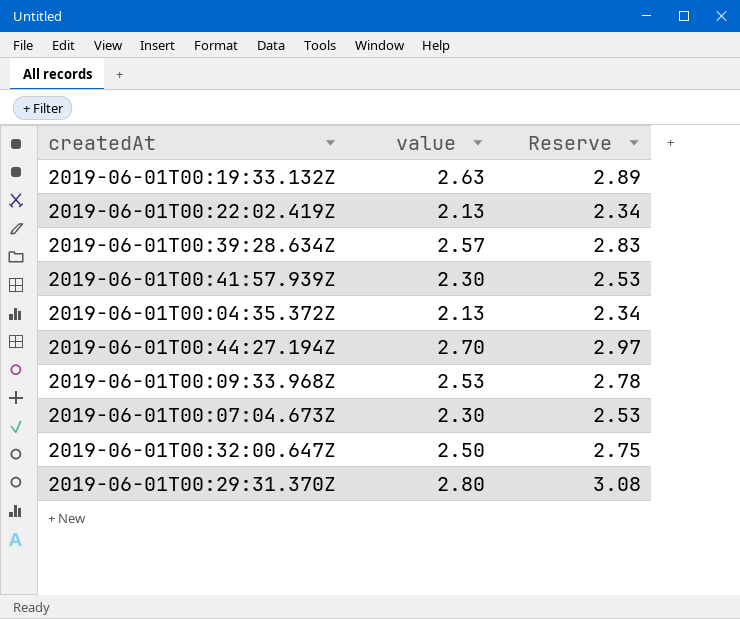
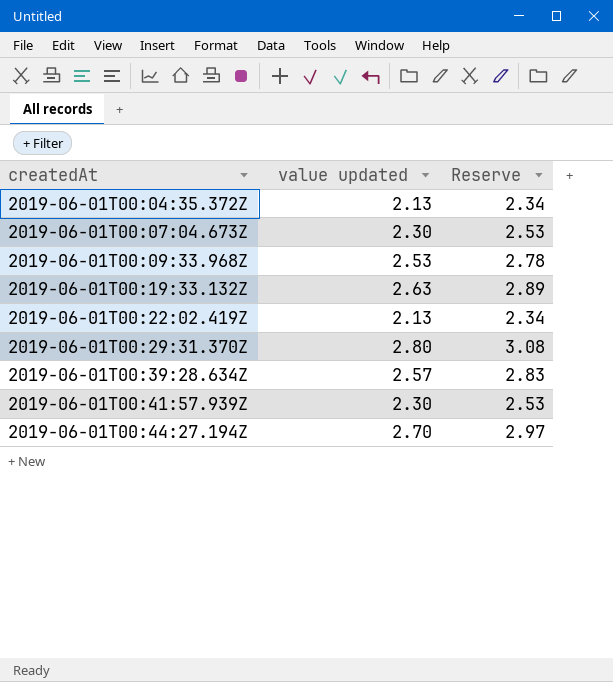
row order: none -> createdAt ascending
column name: value -> value updated
row 2019-06-01T00:32:00.647Z: 2.50 | 2.75 -> none

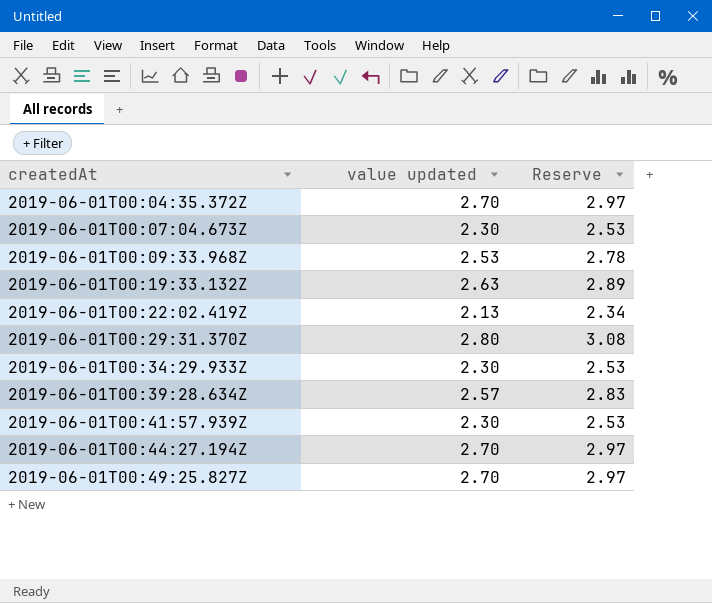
2019-06-01T00:04:35.372Z | value updated: 2.13 -> 2.70
2019-06-01T00:04:35.372Z | Reserve: 2.34 -> 2.97
row 2019-06-01T00:34:29.933Z: none -> 2.30 | 2.53
row 2019-06-01T00:49:25.827Z: none -> 2.70 | 2.97

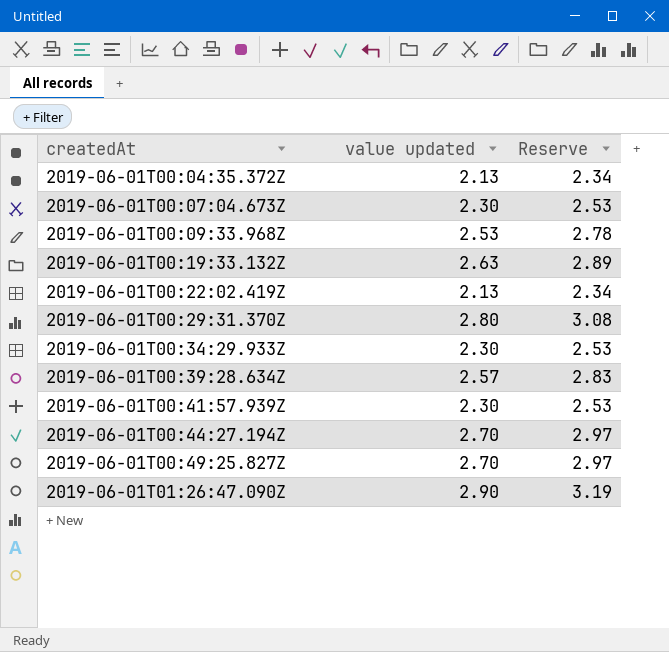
2019-06-01T00:04:35.372Z | value updated: 2.70 -> 2.13
2019-06-01T00:04:35.372Z | Reserve: 2.97 -> 2.34
row 2019-06-01T01:26:47.090Z: none -> 2.90 | 3.19

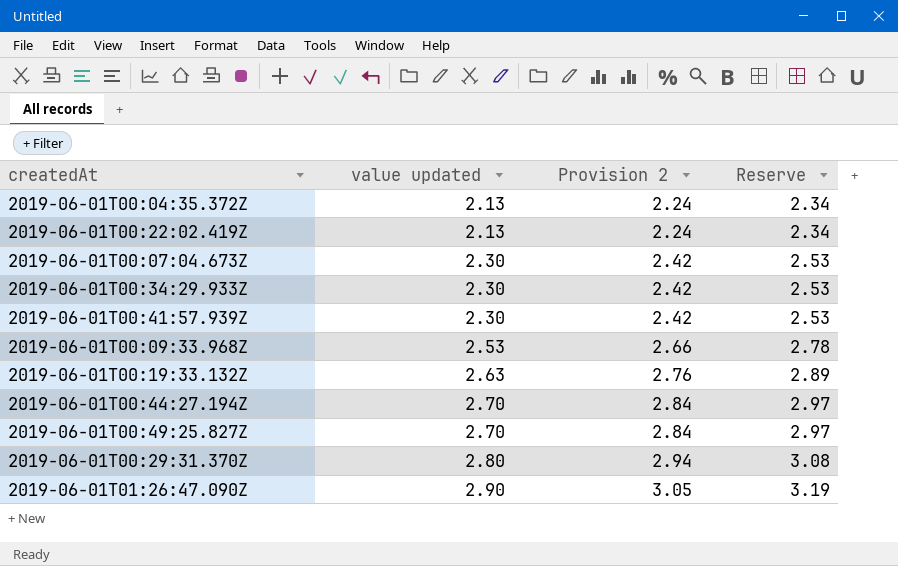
row order: createdAt ascending -> value updated ascending
column Provision 2 | formula: none -> [value updated] * 1.05
row 2019-06-01T00:39:28.634Z: 2.57 | 2.83 -> none

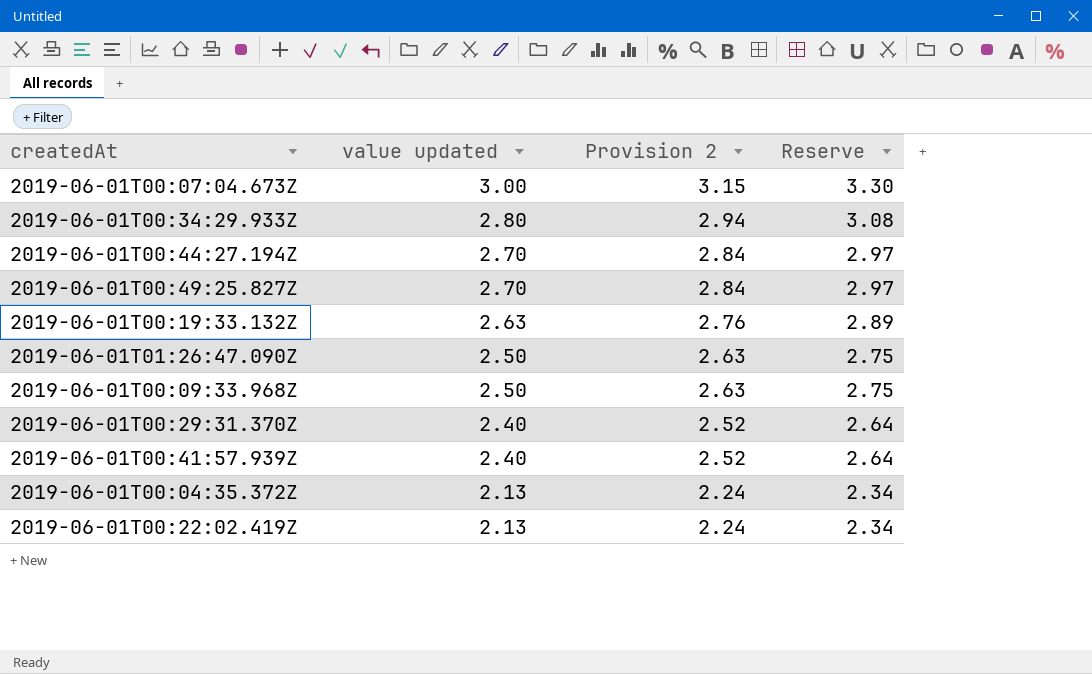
row order: value updated ascending -> value updated descending
2019-06-01T00:07:04.673Z | value updated: 2.30 -> 3.00
2019-06-01T00:07:04.673Z | Provision 2: 2.42 -> 3.15
2019-06-01T00:07:04.673Z | Reserve: 2.53 -> 3.30
2019-06-01T00:34:29.933Z | value updated: 2.30 -> 2.80
2019-06-01T00:34:29.933Z | Provision 2: 2.42 -> 2.94
2019-06-01T00:34:29.933Z | Reserve: 2.53 -> 3.08
2019-06-01T01:26:47.090Z | value updated: 2.90 -> 2.50
2019-06-01T01:26:47.090Z | Provision 2: 3.05 -> 2.63
2019-06-01T01:26:47.090Z | Reserve: 3.19 -> 2.75
2019-06-01T00:09:33.968Z | value updated: 2.53 -> 2.50
2019-06-01T00:09:33.968Z | Provision 2: 2.66 -> 2.63
2019-06-01T00:09:33.968Z | Reserve: 2.78 -> 2.75
2019-06-01T00:29:31.370Z | value updated: 2.80 -> 2.40
2019-06-01T00:29:31.370Z | Provision 2: 2.94 -> 2.52
2019-06-01T00:29:31.370Z | Reserve: 3.08 -> 2.64
2019-06-01T00:41:57.939Z | value updated: 2.30 -> 2.40
2019-06-01T00:41:57.939Z | Provision 2: 2.42 -> 2.52
2019-06-01T00:41:57.939Z | Reserve: 2.53 -> 2.64

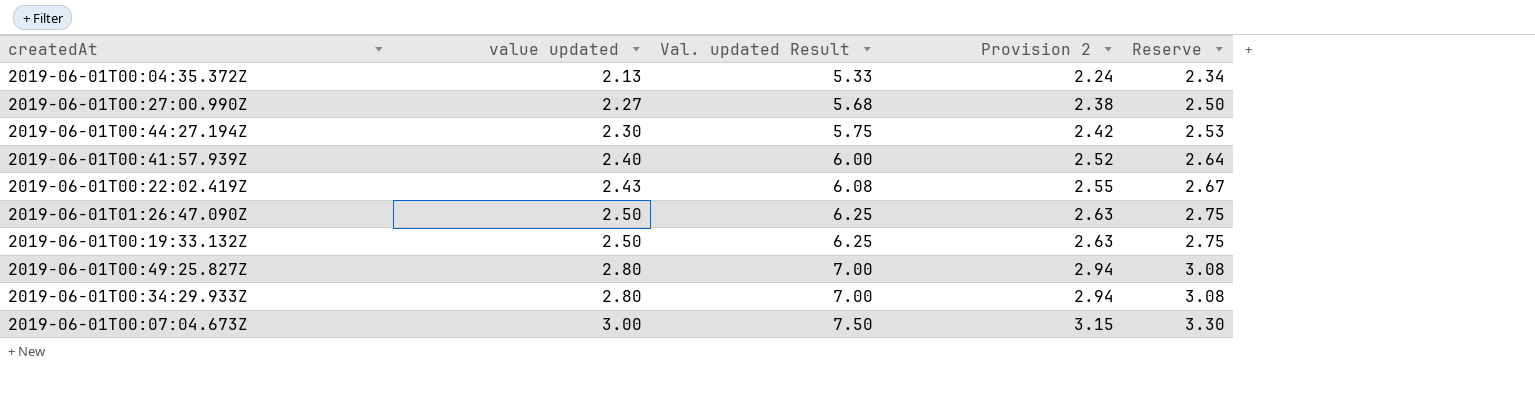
row order: value updated descending -> value updated ascending
column Val. updated Result | formula: none -> [value updated] * 2.5
row 2019-06-01T00:09:33.968Z: 2.50 | 2.63 | 2.75 -> none
row 2019-06-01T00:29:31.370Z: 2.40 | 2.52 | 2.64 -> none
row 2019-06-01T00:27:00.990Z: none -> 2.27 | 5.68 | 2.38 | 2.50
2019-06-01T00:44:27.194Z | value updated: 2.70 -> 2.30
2019-06-01T00:44:27.194Z | Provision 2: 2.84 -> 2.42
2019-06-01T00:44:27.194Z | Reserve: 2.97 -> 2.53
2019-06-01T00:22:02.419Z | value updated: 2.13 -> 2.43
2019-06-01T00:22:02.419Z | Provision 2: 2.24 -> 2.55
2019-06-01T00:22:02.419Z | Reserve: 2.34 -> 2.67
2019-06-01T00:19:33.132Z | value updated: 2.63 -> 2.50
2019-06-01T00:19:33.132Z | Provision 2: 2.76 -> 2.63
2019-06-01T00:19:33.132Z | Reserve: 2.89 -> 2.75
2019-06-01T00:49:25.827Z | value updated: 2.70 -> 2.80
2019-06-01T00:49:25.827Z | Provision 2: 2.84 -> 2.94
2019-06-01T00:49:25.827Z | Reserve: 2.97 -> 3.08

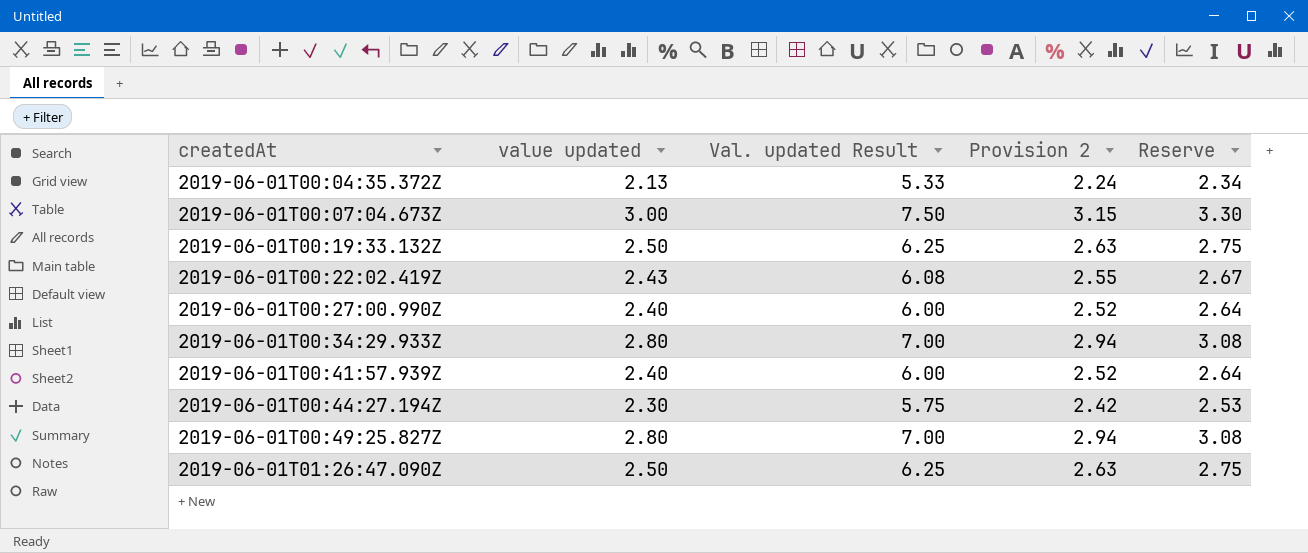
row order: value updated ascending -> createdAt ascending
2019-06-01T00:27:00.990Z | value updated: 2.27 -> 2.40
2019-06-01T00:27:00.990Z | Val. updated Result: 5.68 -> 6.00
2019-06-01T00:27:00.990Z | Provision 2: 2.38 -> 2.52
2019-06-01T00:27:00.990Z | Reserve: 2.50 -> 2.64

